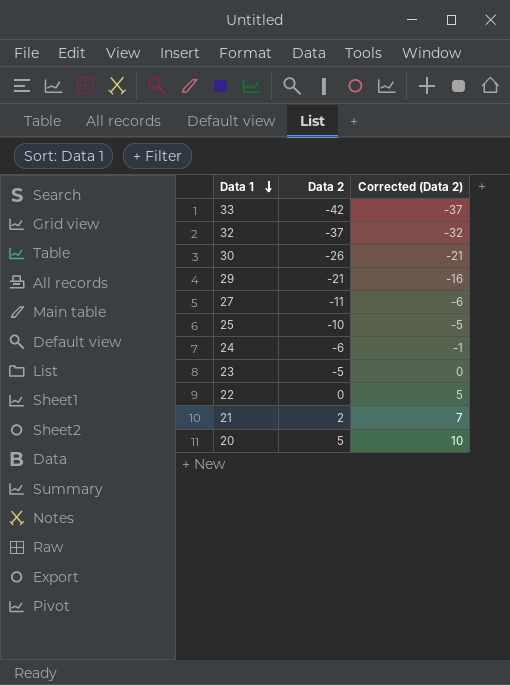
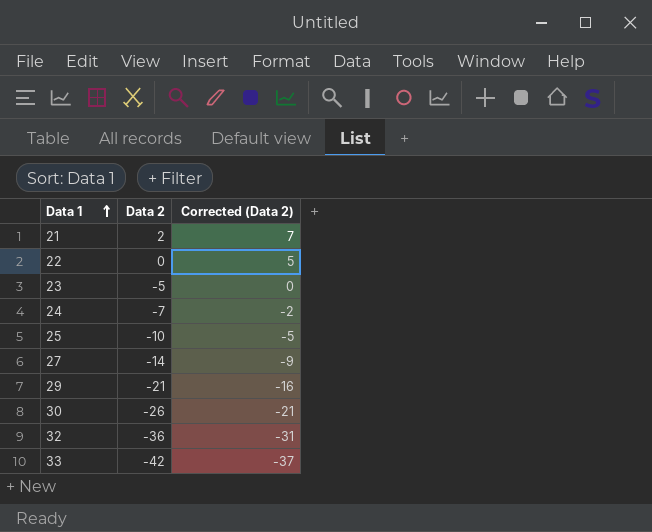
row order: Data 1 descending -> Data 1 ascending
row 20: 5 | 10 -> none
24 | Data 2: -6 -> -7
24 | Corrected (Data 2): -1 -> -2
27 | Data 2: -11 -> -14
27 | Corrected (Data 2): -6 -> -9
32 | Data 2: -37 -> -36
32 | Corrected (Data 2): -32 -> -31

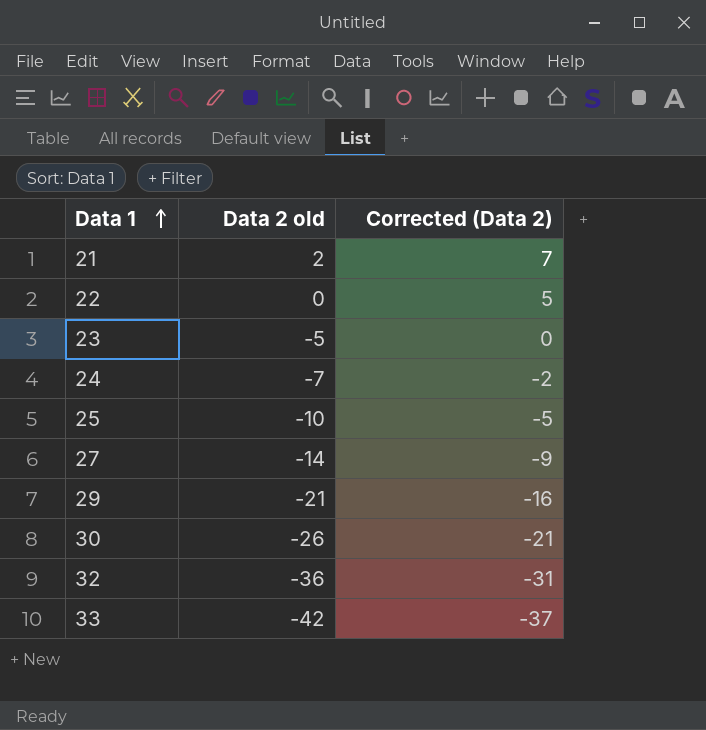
column name: Data 2 -> Data 2 old

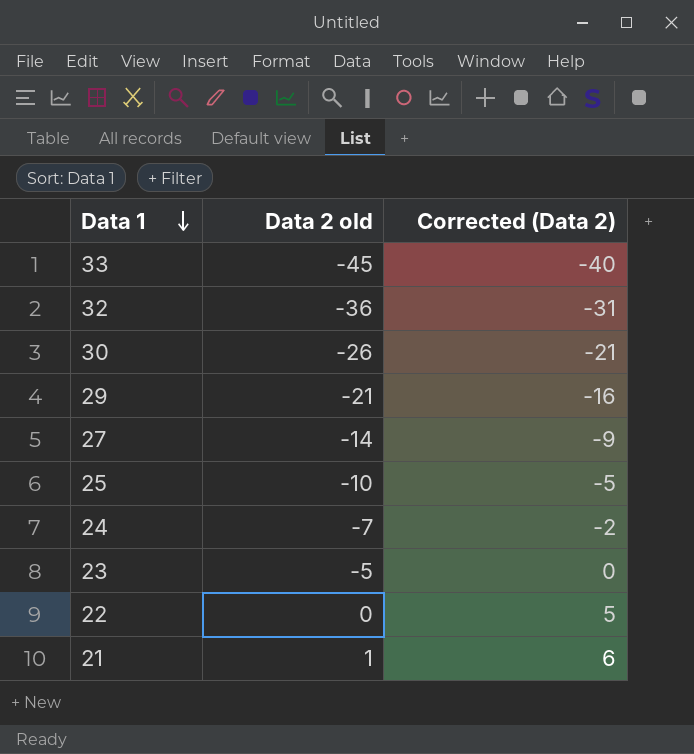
row order: Data 1 ascending -> Data 1 descending
33 | Data 2 old: -42 -> -45
33 | Corrected (Data 2): -37 -> -40
21 | Data 2 old: 2 -> 1
21 | Corrected (Data 2): 7 -> 6

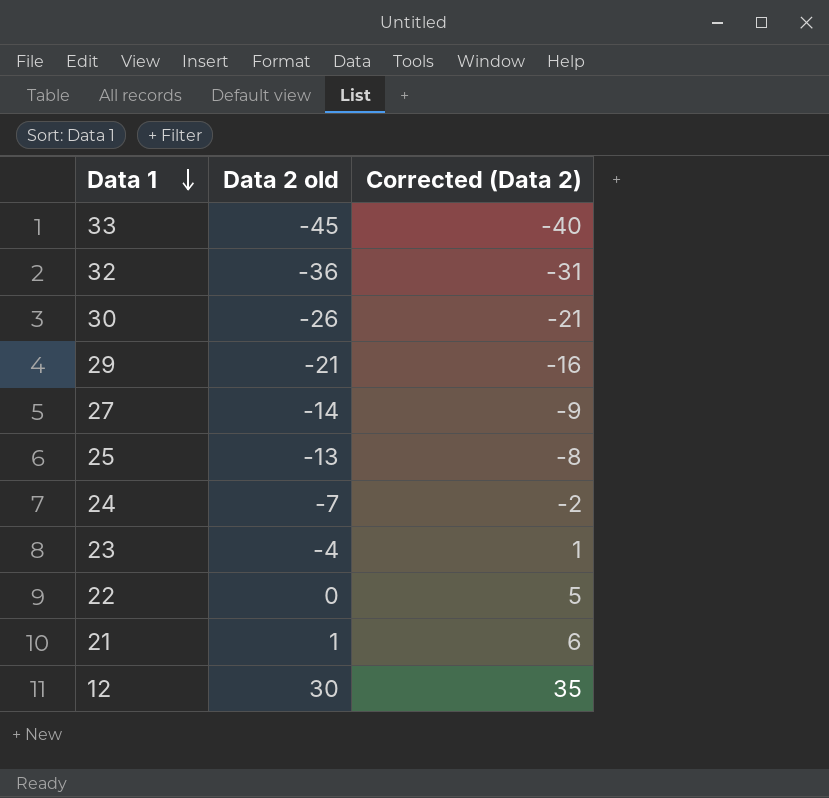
25 | Data 2 old: -10 -> -13
25 | Corrected (Data 2): -5 -> -8
23 | Data 2 old: -5 -> -4
23 | Corrected (Data 2): 0 -> 1
row 12: none -> 30 | 35

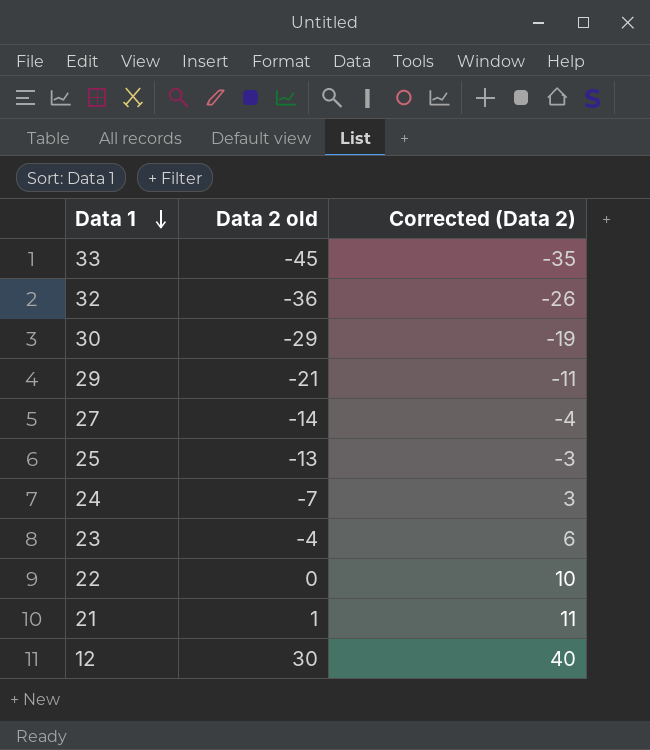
column Corrected (Data 2) | formula: [Data 2 old] + 5 -> [Data 2 old] + 10
30 | Data 2 old: -26 -> -29

